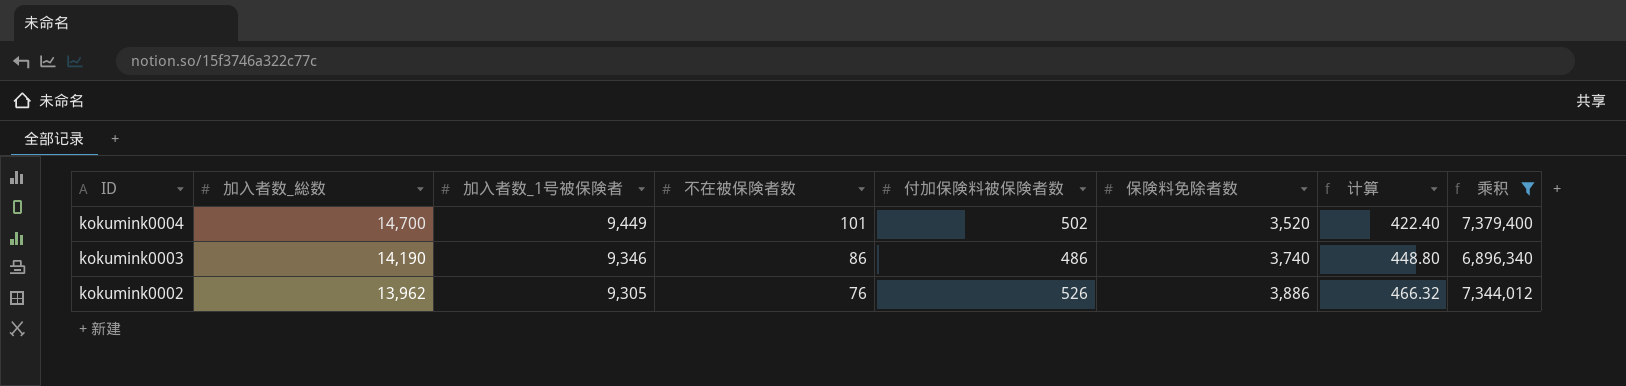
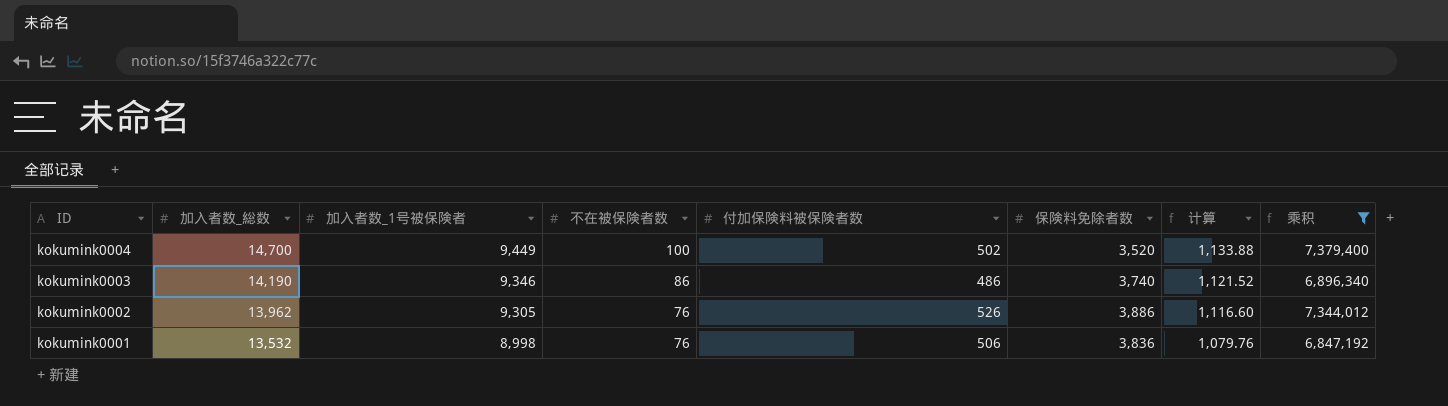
column 计算 | formula: [保険料免除者数] * 0.12 -> [加入者数_1号被保険者] * 0.12
kokumink0004 | 不在被保険者数: 101 -> 100
row kokumink0001: none -> 13,532 | 8,998 | 76 | 506 | 3,836 | 1,079.76 | 6,847,192

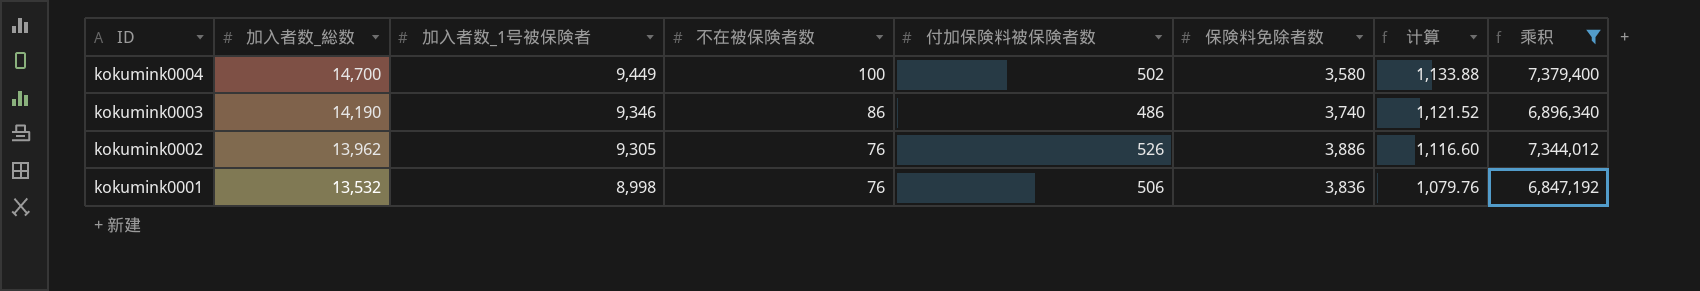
kokumink0004 | 保険料免除者数: 3,520 -> 3,580

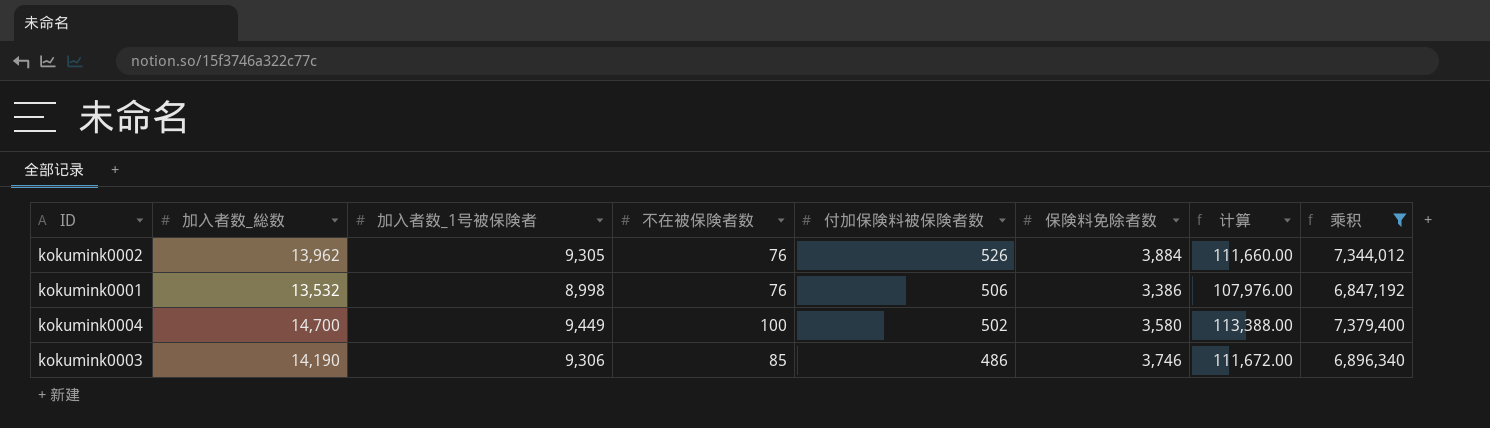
row order: ID descending -> 付加保険料被保険者数 descending
column 计算 | formula: [加入者数_1号被保険者] * 0.12 -> [加入者数_1号被保険者] * 12
kokumink0002 | 保険料免除者数: 3,886 -> 3,884
kokumink0001 | 保険料免除者数: 3,836 -> 3,386
kokumink0003 | 加入者数_1号被保険者: 9,346 -> 9,306
kokumink0003 | 不在被保険者数: 86 -> 85
kokumink0003 | 保険料免除者数: 3,740 -> 3,746

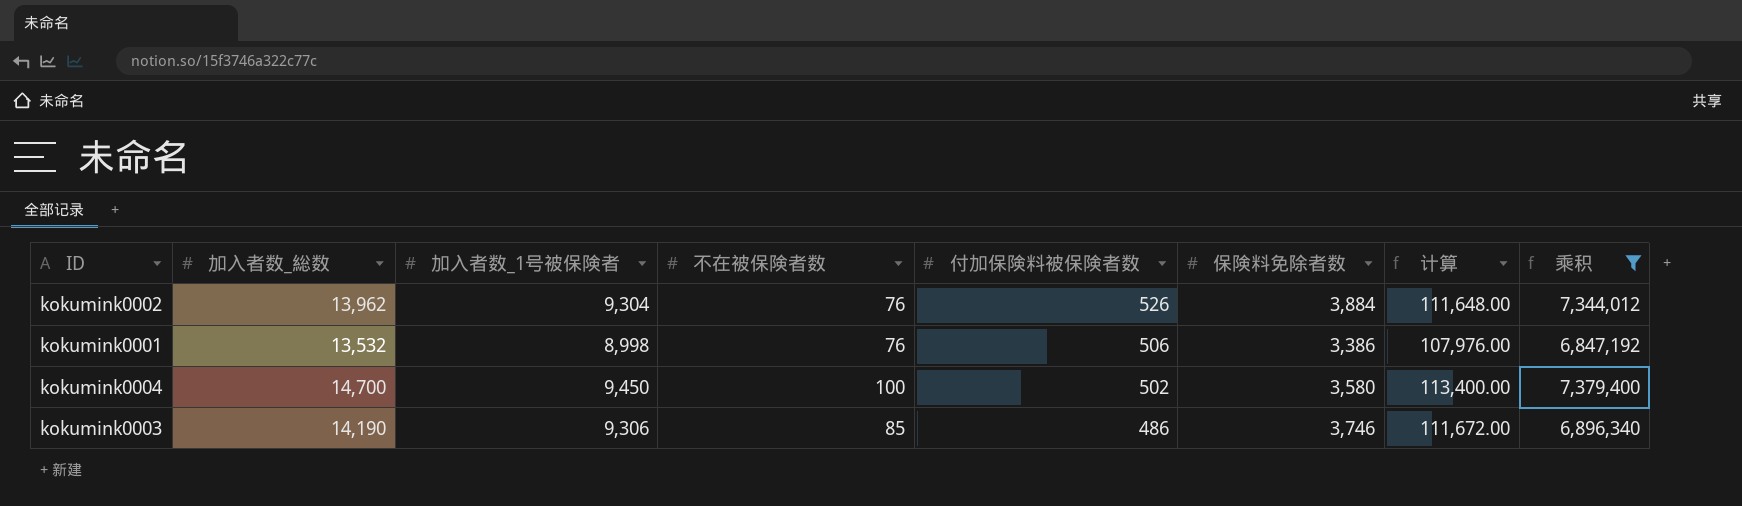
kokumink0002 | 加入者数_1号被保険者: 9,305 -> 9,304
kokumink0002 | 计算: 111,660.00 -> 111,648.00
kokumink0004 | 加入者数_1号被保険者: 9,449 -> 9,450
kokumink0004 | 计算: 113,388.00 -> 113,400.00

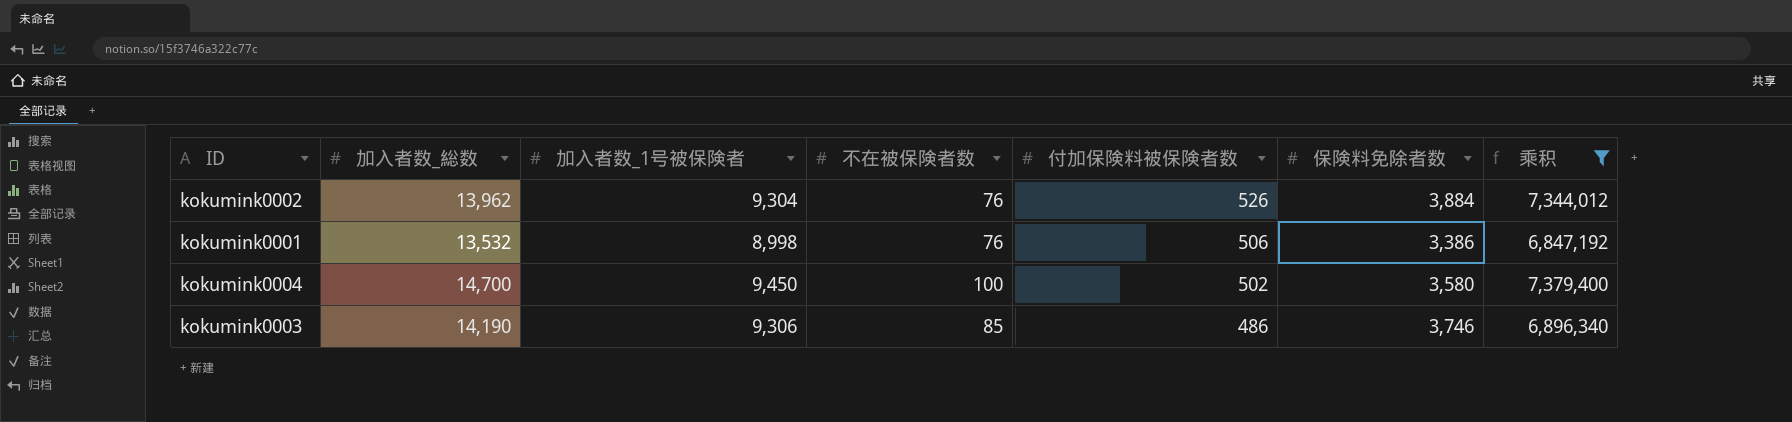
column 计算 | formula: [加入者数_1号被保険者] * 12 -> none

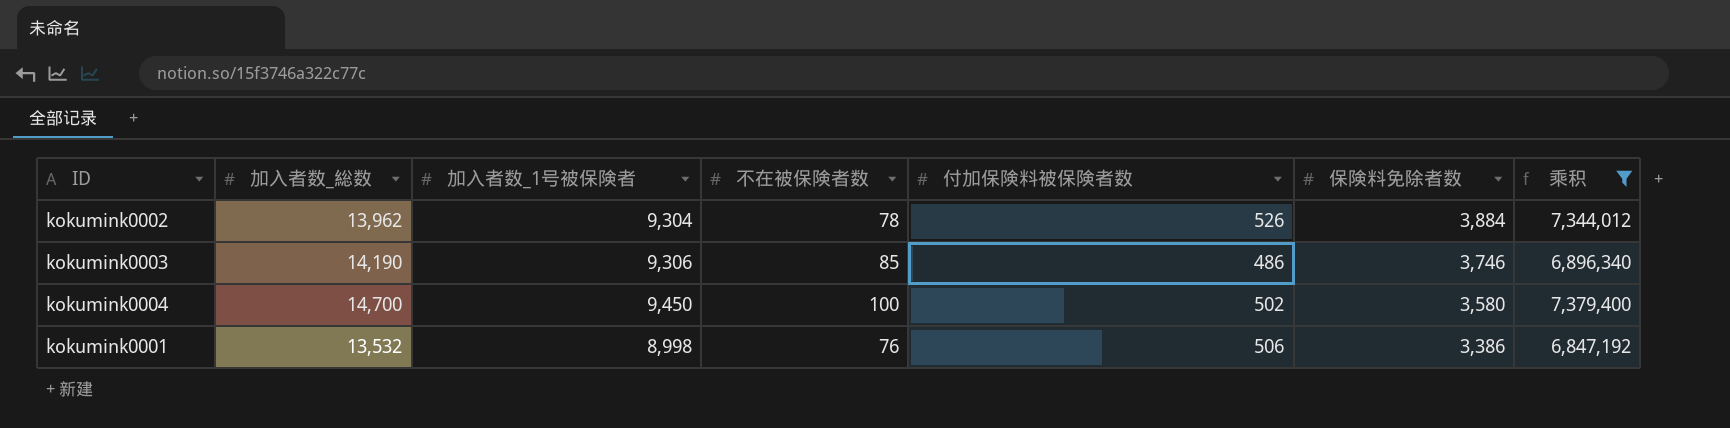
row order: 付加保険料被保険者数 descending -> 保険料免除者数 descending
kokumink0002 | 不在被保険者数: 76 -> 78

